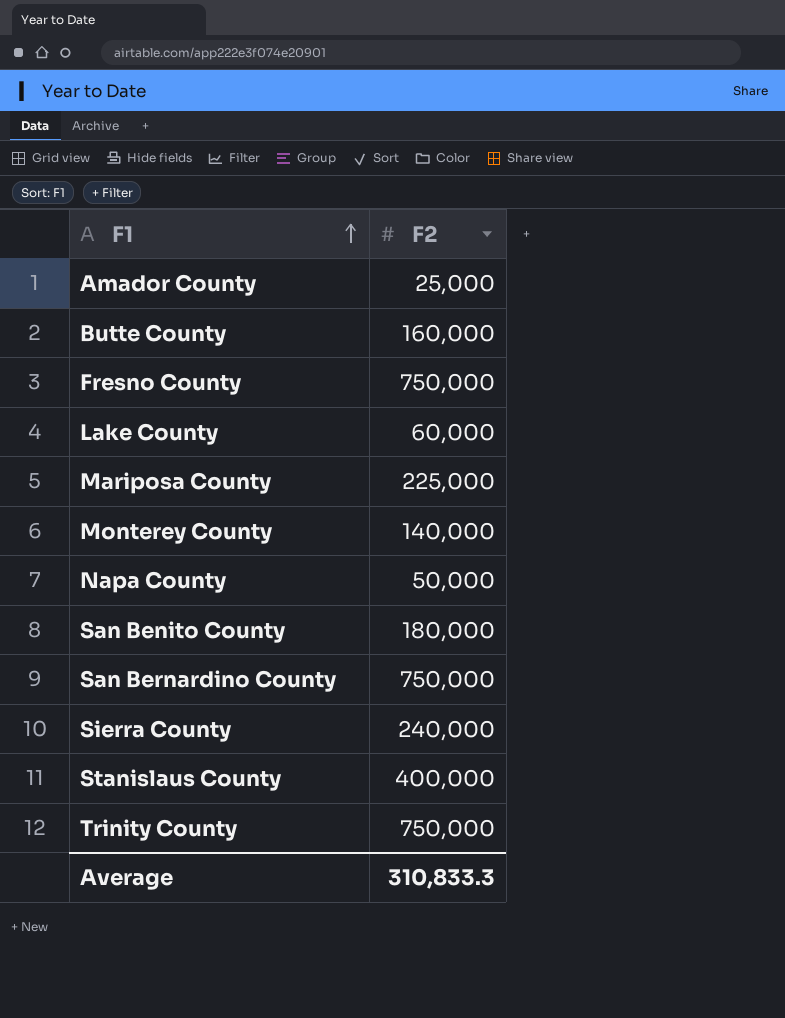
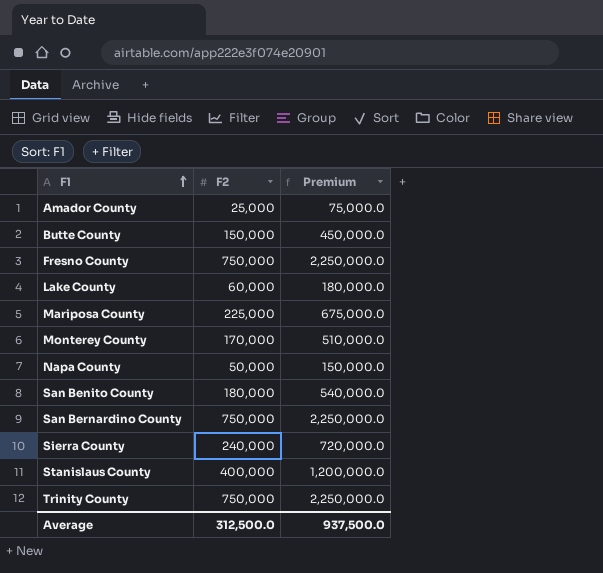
column Premium | formula: none -> [F2] * 3
Butte County | F2: 160,000 -> 150,000
Monterey County | F2: 140,000 -> 170,000
Average | F2: 310,833.3 -> 312,500.0

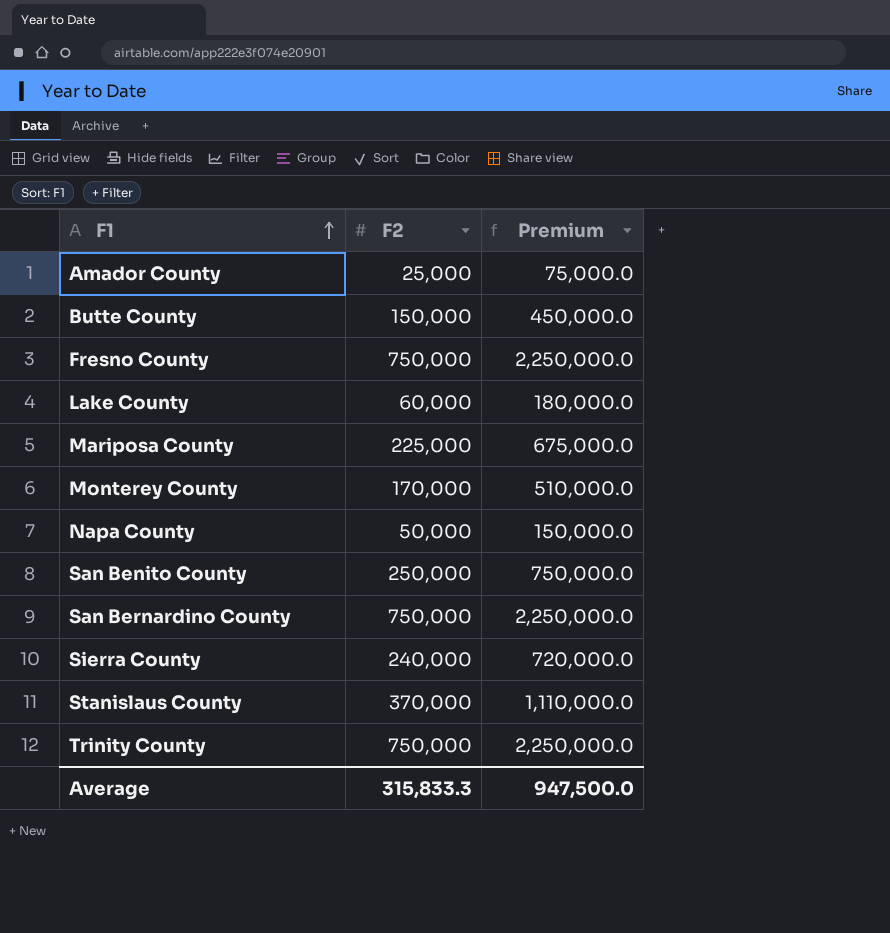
San Benito County | F2: 180,000 -> 250,000
San Benito County | Premium: 540,000.0 -> 750,000.0
Stanislaus County | F2: 400,000 -> 370,000
Stanislaus County | Premium: 1,200,000.0 -> 1,110,000.0
Average | F2: 312,500.0 -> 315,833.3
Average | Premium: 937,500.0 -> 947,500.0

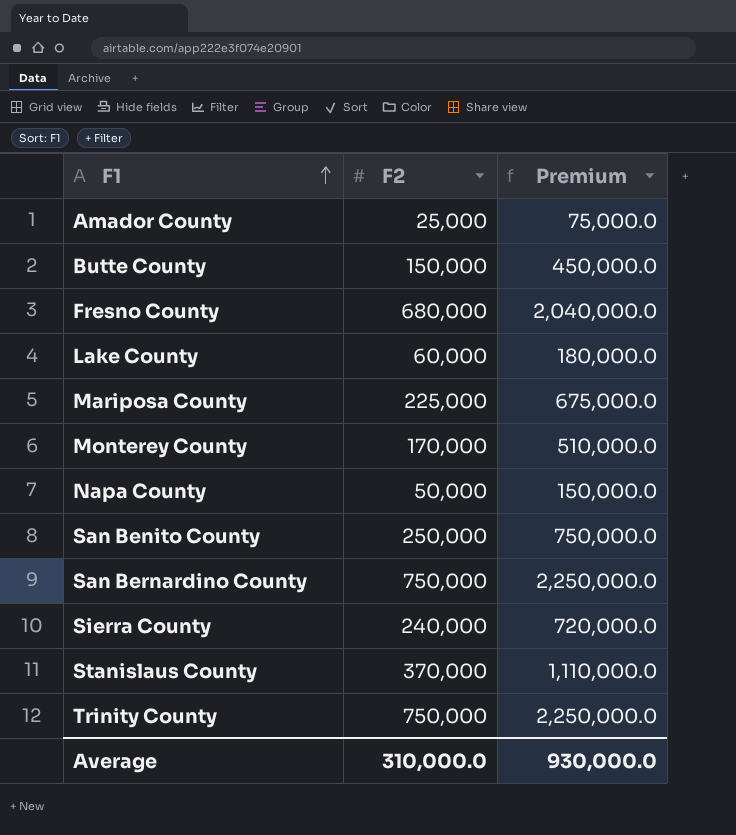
Fresno County | F2: 750,000 -> 680,000
Fresno County | Premium: 2,250,000.0 -> 2,040,000.0
Average | F2: 315,833.3 -> 310,000.0
Average | Premium: 947,500.0 -> 930,000.0

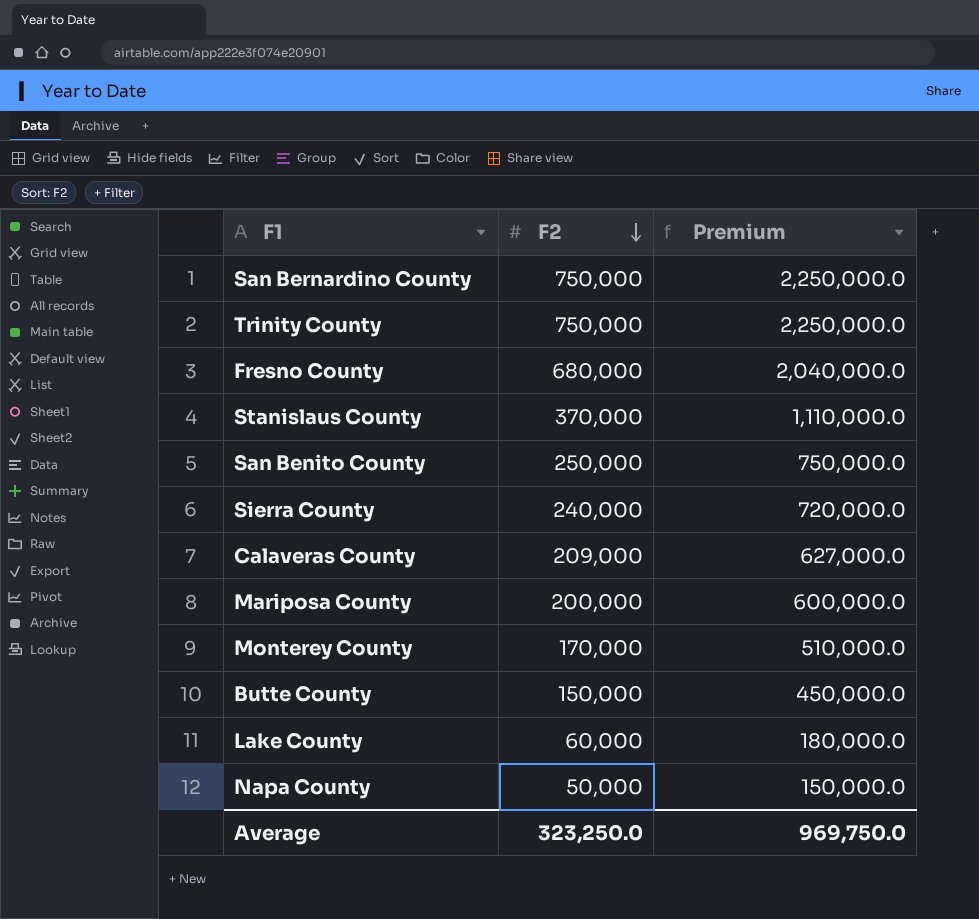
row order: F1 ascending -> F2 descending
row Amador County: 25,000 | 75,000.0 -> none
row Calaveras County: none -> 209,000 | 627,000.0
Mariposa County | F2: 225,000 -> 200,000
Mariposa County | Premium: 675,000.0 -> 600,000.0
Average | F2: 310,000.0 -> 323,250.0
Average | Premium: 930,000.0 -> 969,750.0

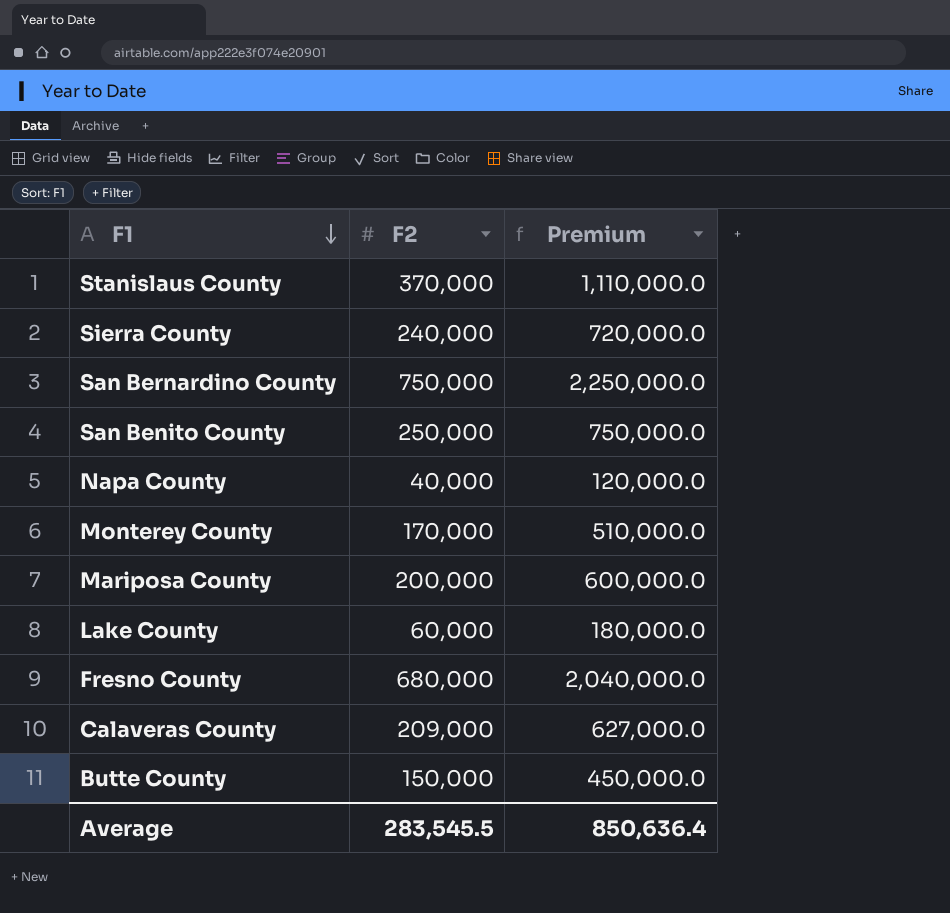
row order: F2 descending -> F1 descending
row Trinity County: 750,000 | 2,250,000.0 -> none
Napa County | F2: 50,000 -> 40,000
Napa County | Premium: 150,000.0 -> 120,000.0
Average | F2: 323,250.0 -> 283,545.5
Average | Premium: 969,750.0 -> 850,636.4

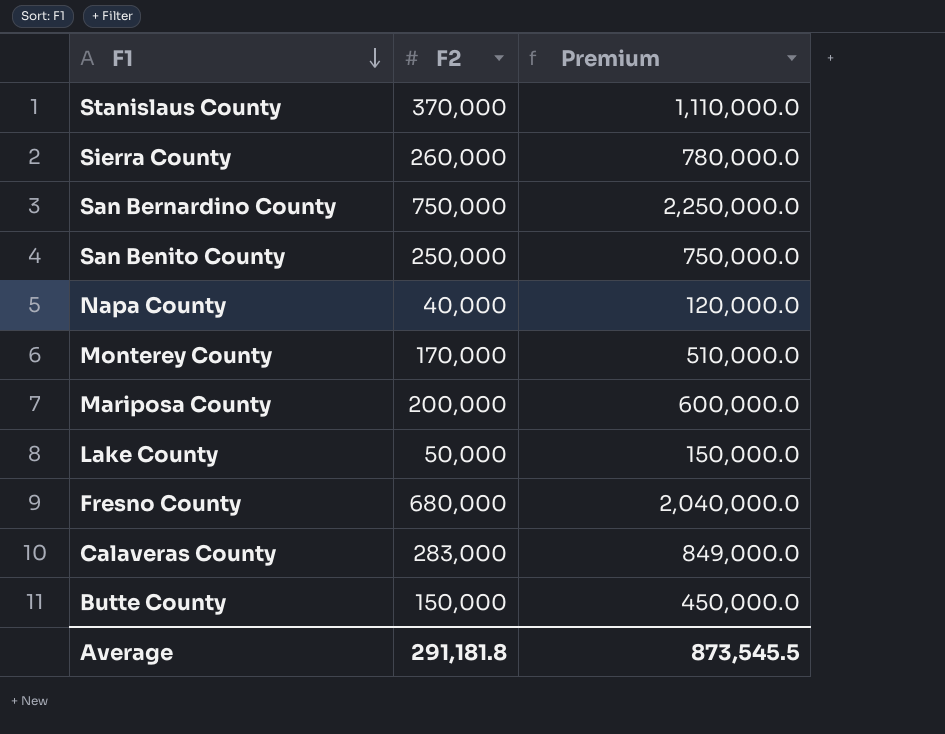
Sierra County | F2: 240,000 -> 260,000
Sierra County | Premium: 720,000.0 -> 780,000.0
Lake County | F2: 60,000 -> 50,000
Lake County | Premium: 180,000.0 -> 150,000.0
Calaveras County | F2: 209,000 -> 283,000
Calaveras County | Premium: 627,000.0 -> 849,000.0
Average | F2: 283,545.5 -> 291,181.8
Average | Premium: 850,636.4 -> 873,545.5

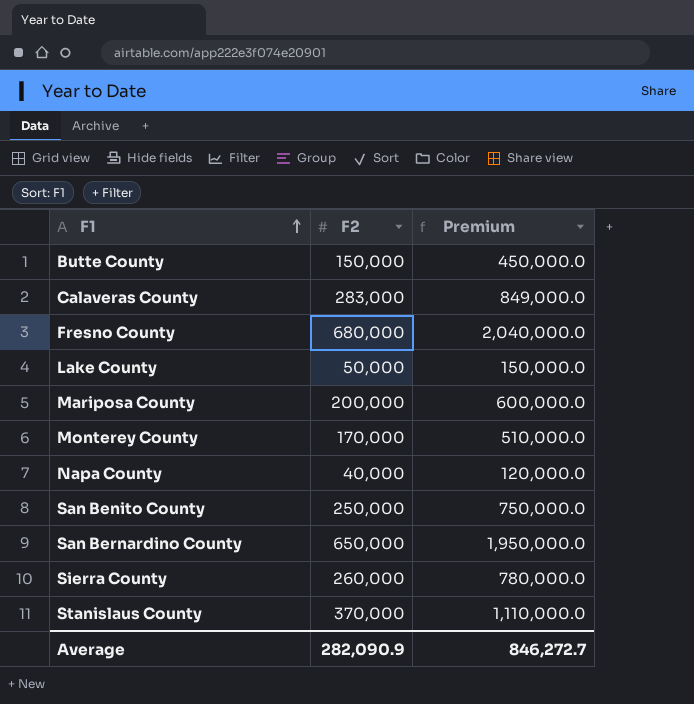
row order: F1 descending -> F1 ascending
San Bernardino County | F2: 750,000 -> 650,000
San Bernardino County | Premium: 2,250,000.0 -> 1,950,000.0
Average | F2: 291,181.8 -> 282,090.9
Average | Premium: 873,545.5 -> 846,272.7

